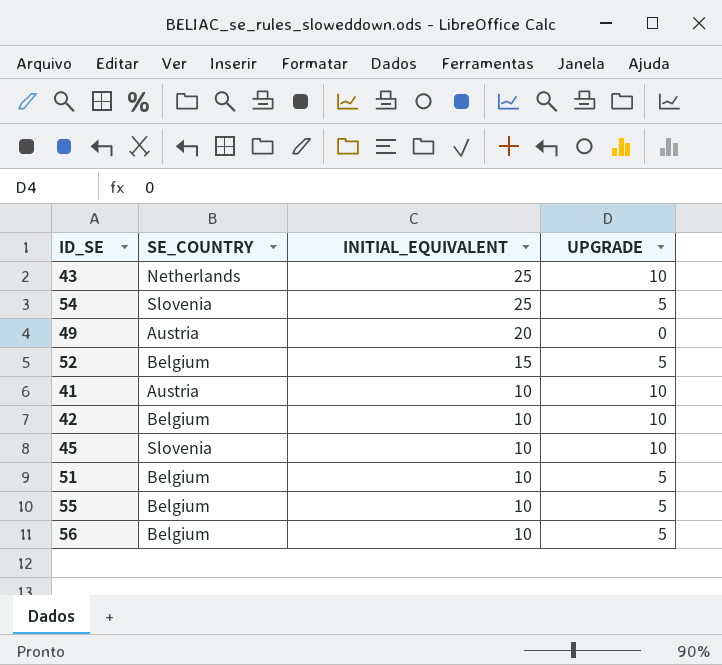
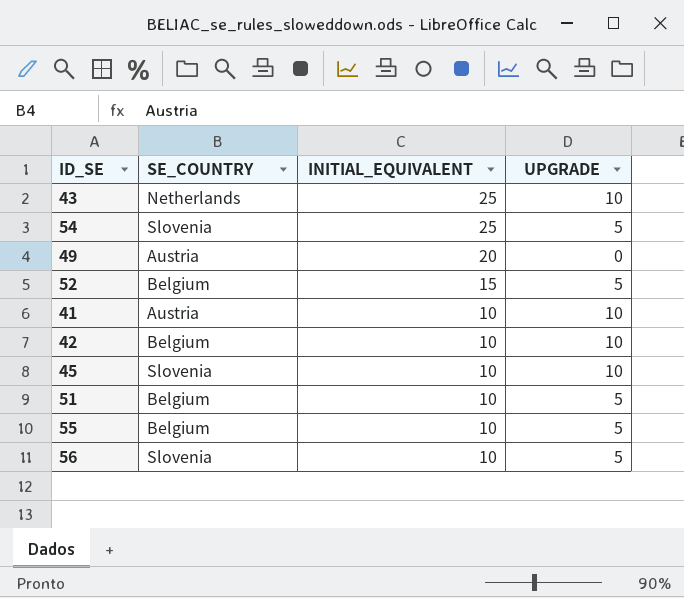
56 | SE_COUNTRY: Belgium -> Slovenia

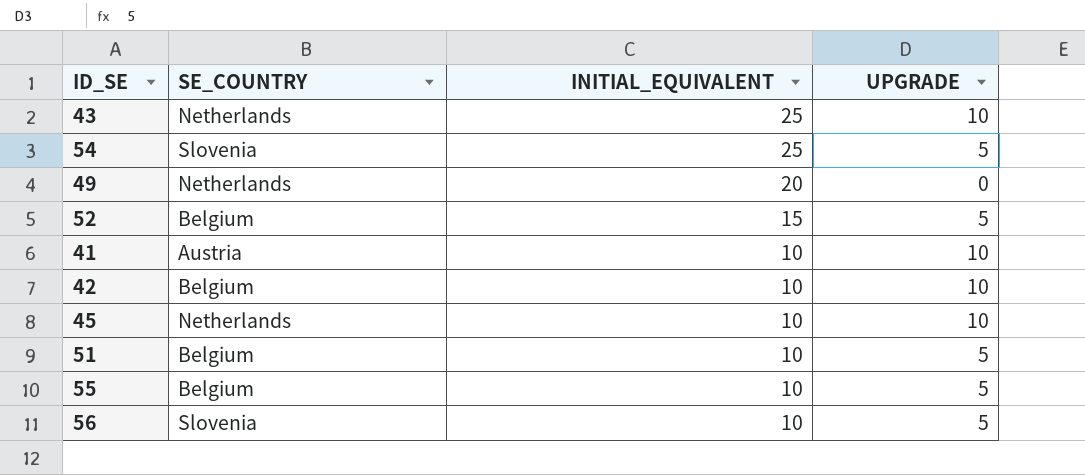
49 | SE_COUNTRY: Austria -> Netherlands
45 | SE_COUNTRY: Slovenia -> Netherlands

